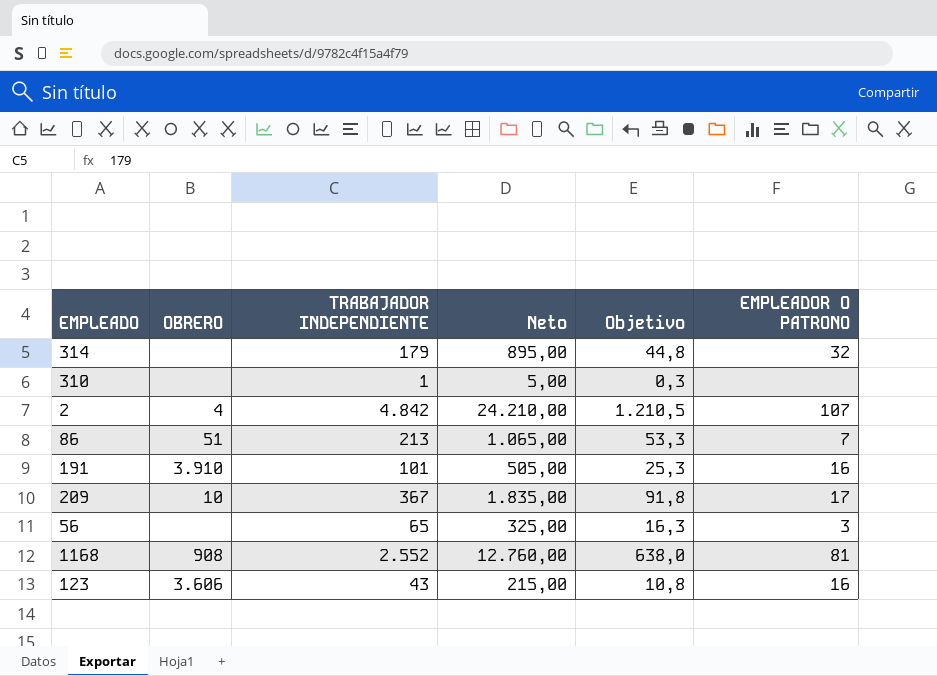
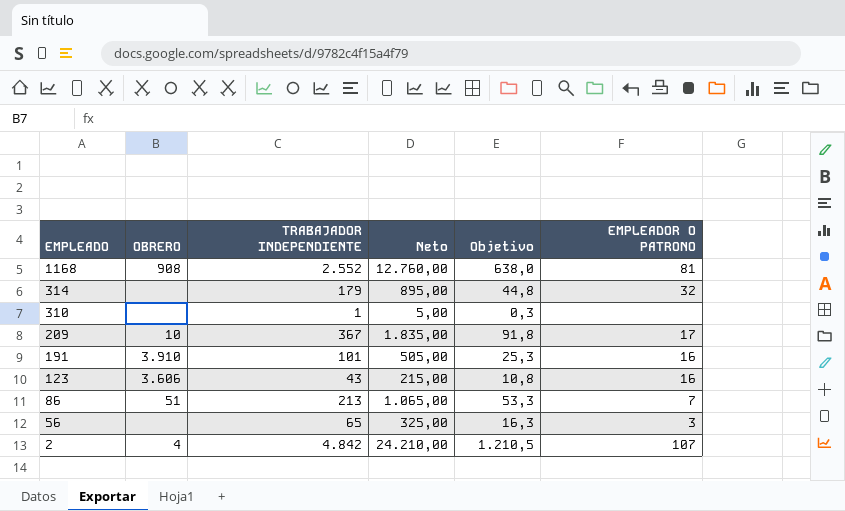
row order: none -> EMPLEADO descending

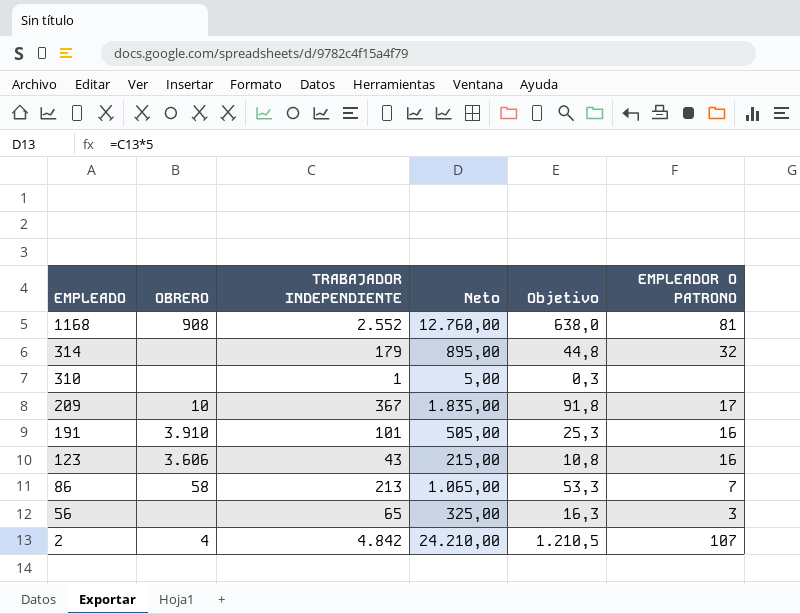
86 | OBRERO: 51 -> 58

